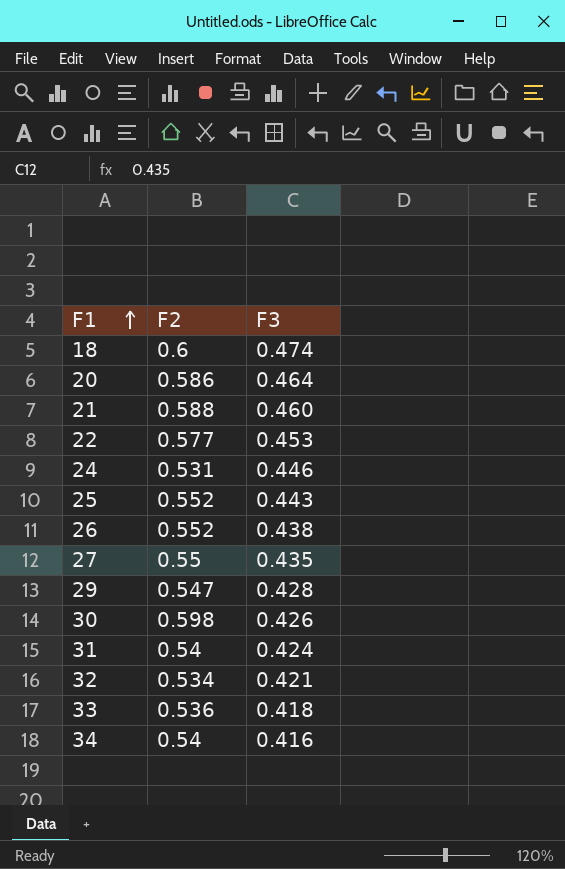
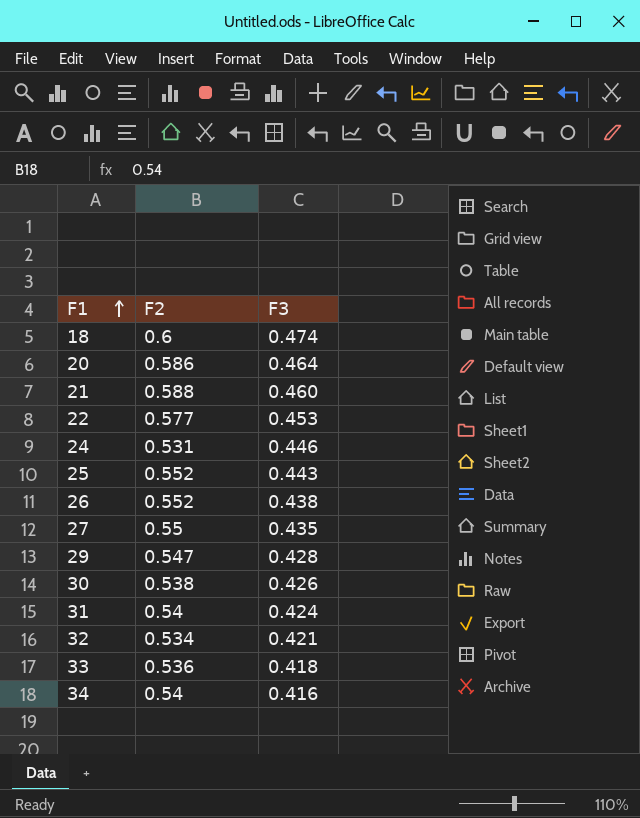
30 | F2: 0.598 -> 0.538

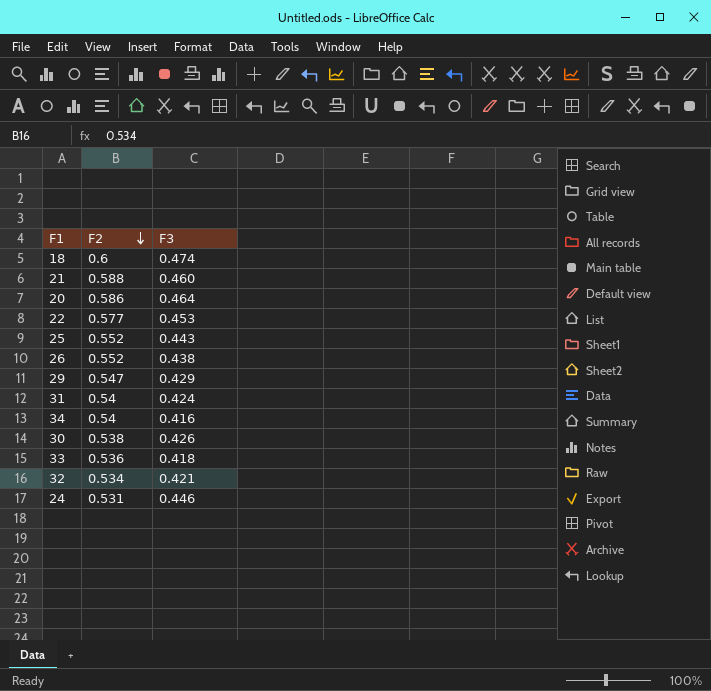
row order: F1 ascending -> F2 descending
row 27: 0.55 | 0.435 -> none
29 | F3: 0.428 -> 0.429

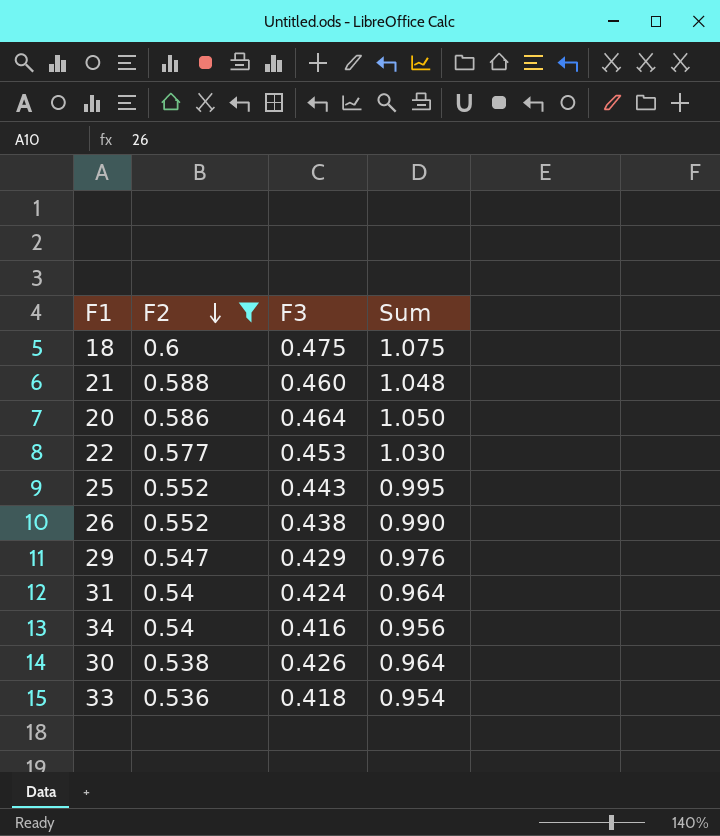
filter: none -> F2 >= 0.536
column Sum | formula: none -> [F2] + [F3]
18 | F3: 0.474 -> 0.475

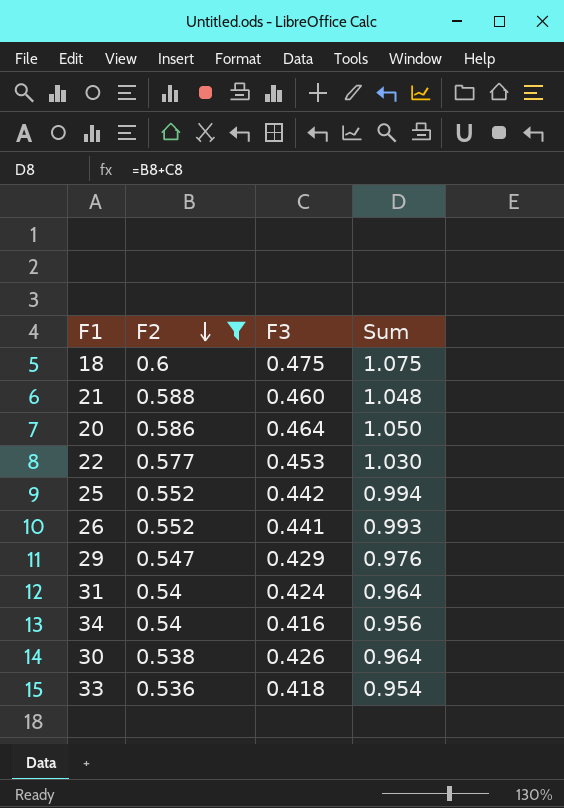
25 | F3: 0.443 -> 0.442
25 | Sum: 0.995 -> 0.994
26 | F3: 0.438 -> 0.441
26 | Sum: 0.990 -> 0.993

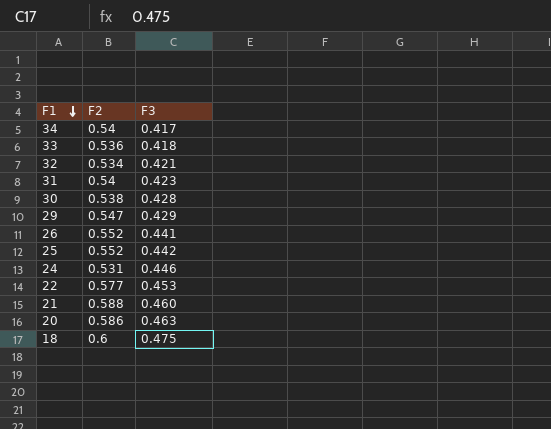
filter: F2 >= 0.536 -> none
row order: F2 descending -> F1 descending
column Sum | formula: [F2] + [F3] -> none
34 | F3: 0.416 -> 0.417
31 | F3: 0.424 -> 0.423
30 | F3: 0.426 -> 0.428
20 | F3: 0.464 -> 0.463

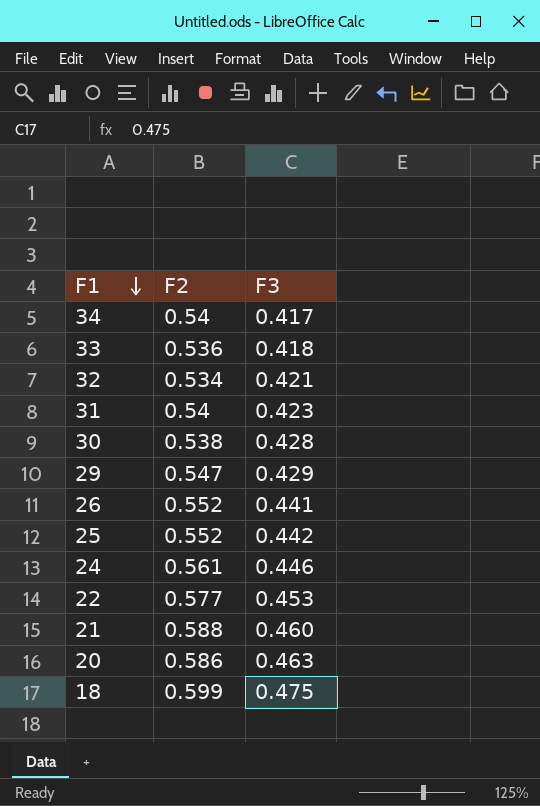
24 | F2: 0.531 -> 0.561
18 | F2: 0.6 -> 0.599

